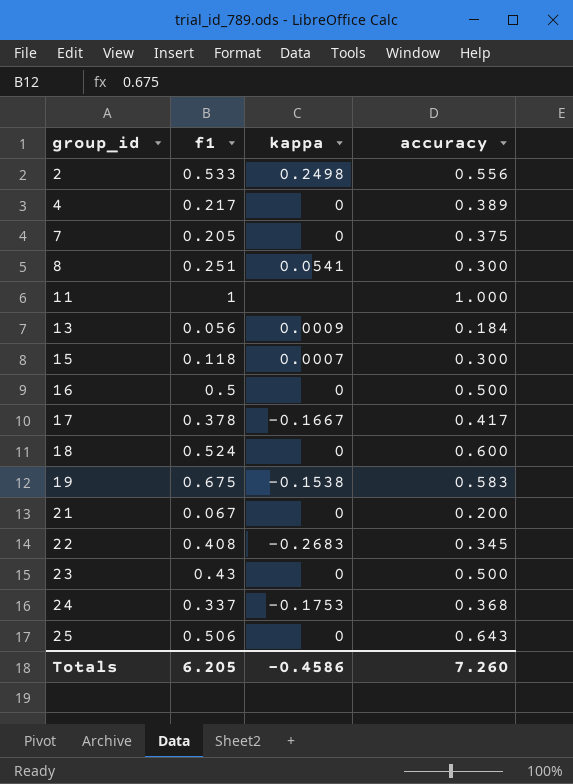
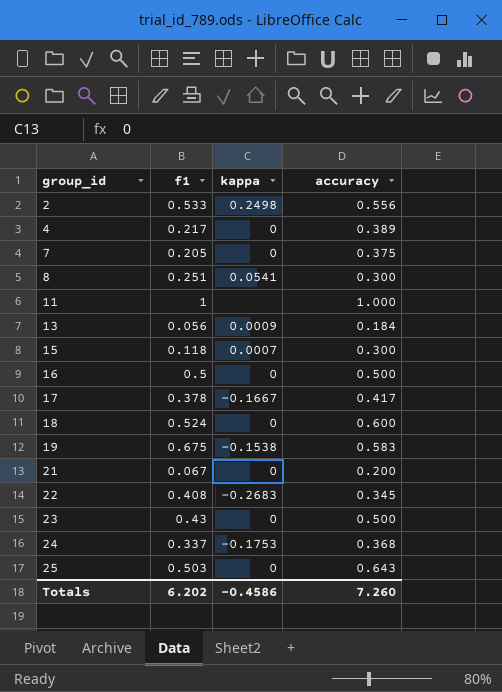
25 | f1: 0.506 -> 0.503
Totals | f1: 6.205 -> 6.202

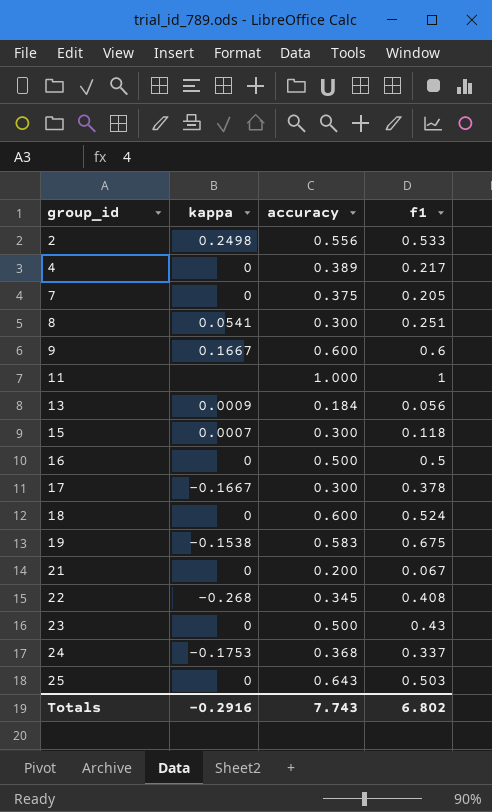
column f1 | position: 2 -> 4
row 9: none -> 0.1667 | 0.600 | 0.6
17 | accuracy: 0.417 -> 0.300
22 | kappa: -0.2683 -> -0.268
Totals | kappa: -0.4586 -> -0.2916
Totals | accuracy: 7.260 -> 7.743
Totals | f1: 6.202 -> 6.802

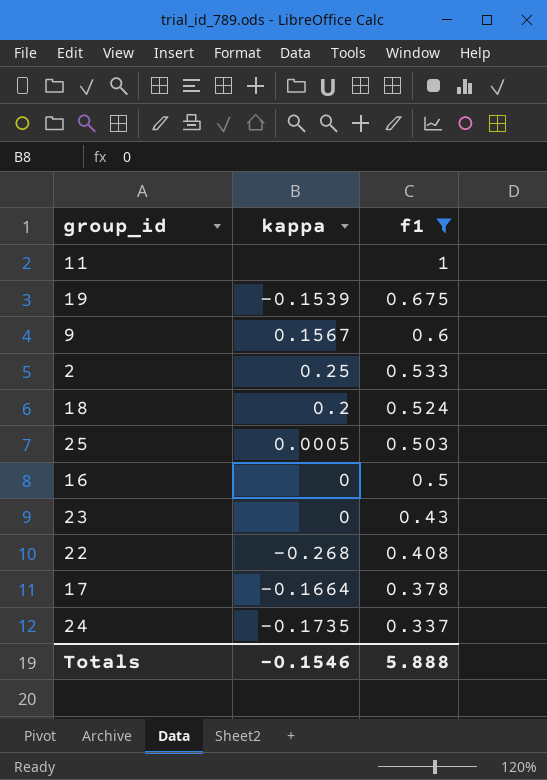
filter: none -> f1 >= 0.337
row order: group_id ascending -> f1 descending
column accuracy | position: 3 -> none
19 | kappa: -0.1538 -> -0.1539
9 | kappa: 0.1667 -> 0.1567
2 | kappa: 0.2498 -> 0.25
18 | kappa: 0 -> 0.2
25 | kappa: 0 -> 0.0005
17 | kappa: -0.1667 -> -0.1664
24 | kappa: -0.1753 -> -0.1735
Totals | kappa: -0.2916 -> -0.1546
Totals | f1: 6.802 -> 5.888

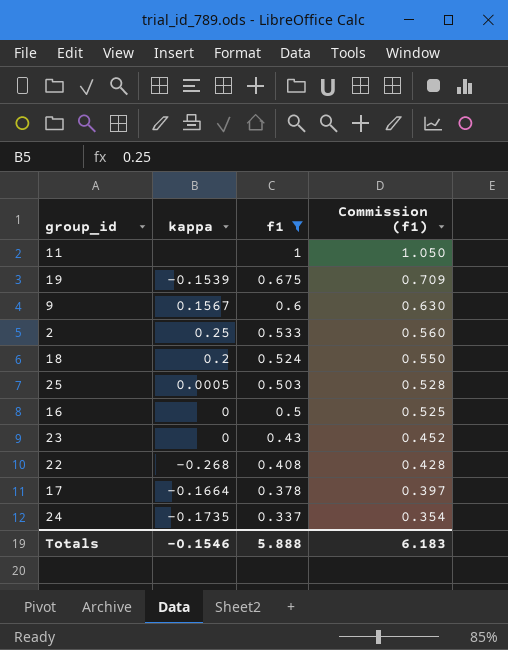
column Commission (f1) | formula: none -> [f1] * 1.05

